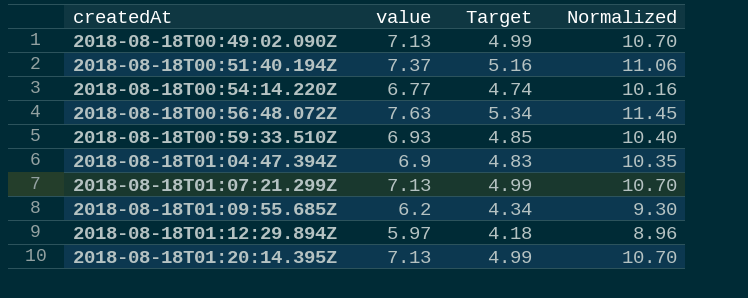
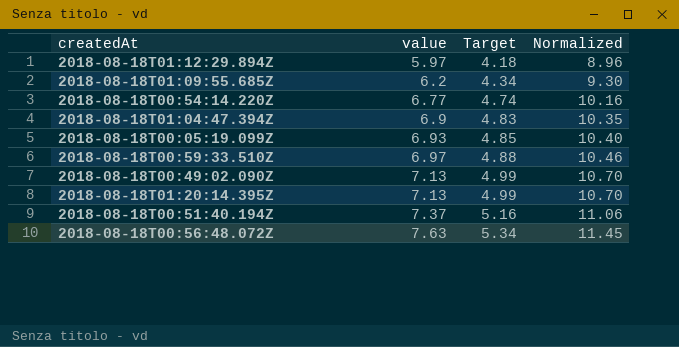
row order: createdAt ascending -> value ascending
row 2018-08-18T01:07:21.299Z: 7.13 | 4.99 | 10.70 -> none
row 2018-08-18T00:05:19.099Z: none -> 6.93 | 4.85 | 10.40
2018-08-18T00:59:33.510Z | value: 6.93 -> 6.97
2018-08-18T00:59:33.510Z | Target: 4.85 -> 4.88
2018-08-18T00:59:33.510Z | Normalized: 10.40 -> 10.46

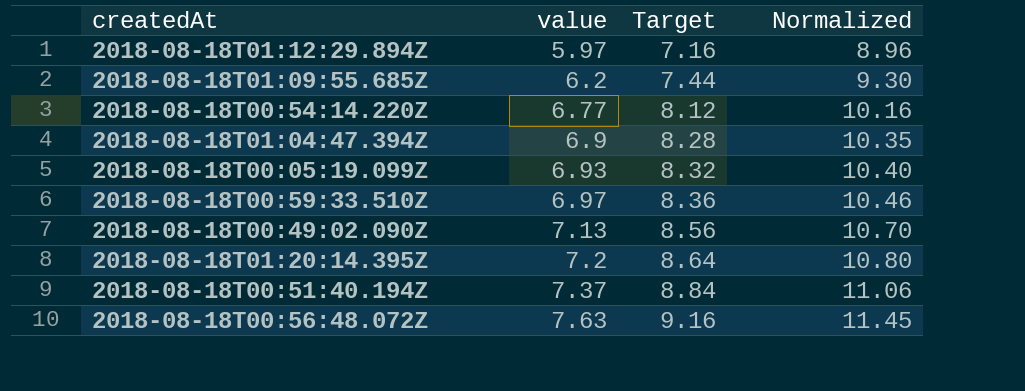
column Target | formula: [value] * 0.7 -> [value] * 1.2
2018-08-18T01:20:14.395Z | value: 7.13 -> 7.2
2018-08-18T01:20:14.395Z | Normalized: 10.70 -> 10.80

